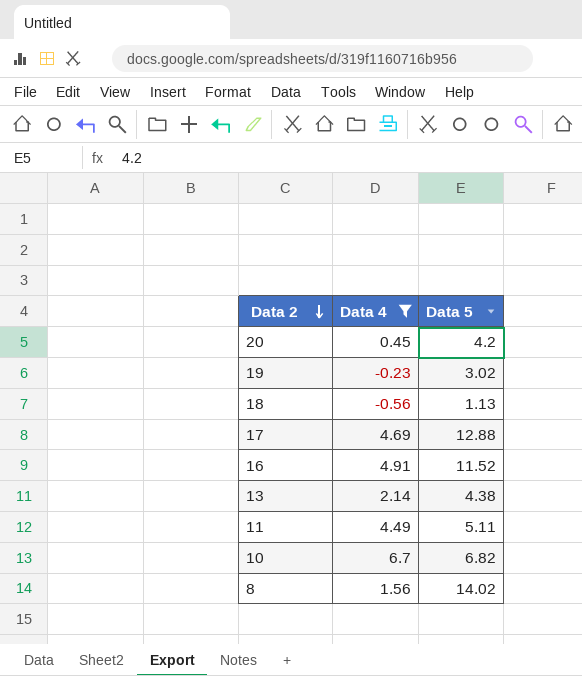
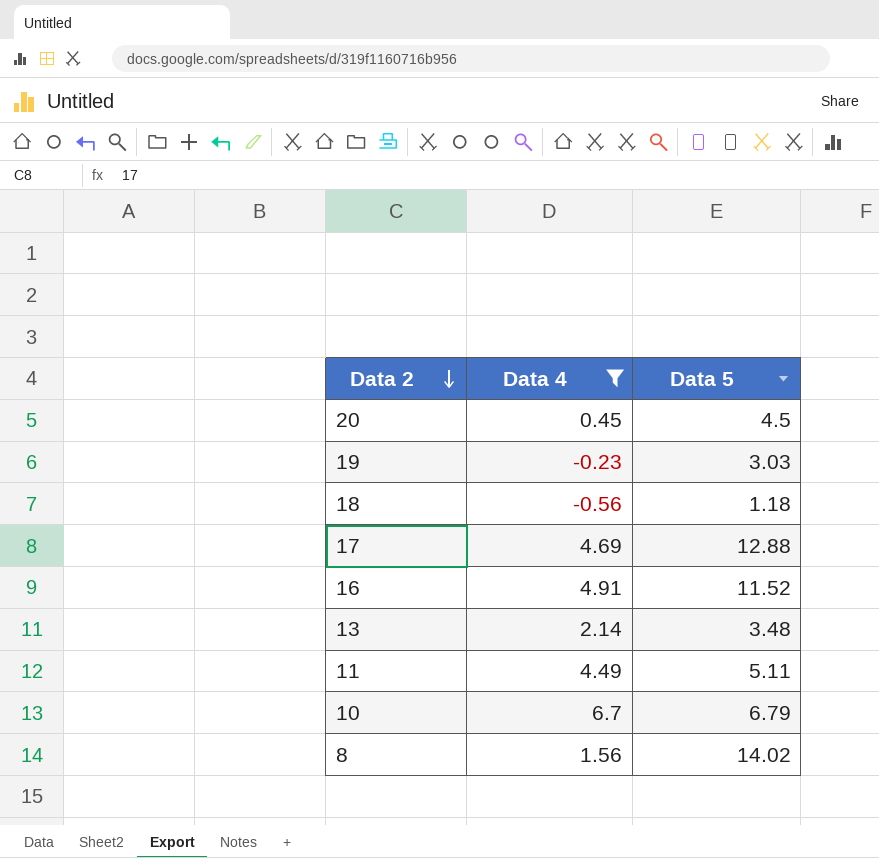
20 | Data 5: 4.2 -> 4.5
19 | Data 5: 3.02 -> 3.03
18 | Data 5: 1.13 -> 1.18
13 | Data 5: 4.38 -> 3.48
10 | Data 5: 6.82 -> 6.79

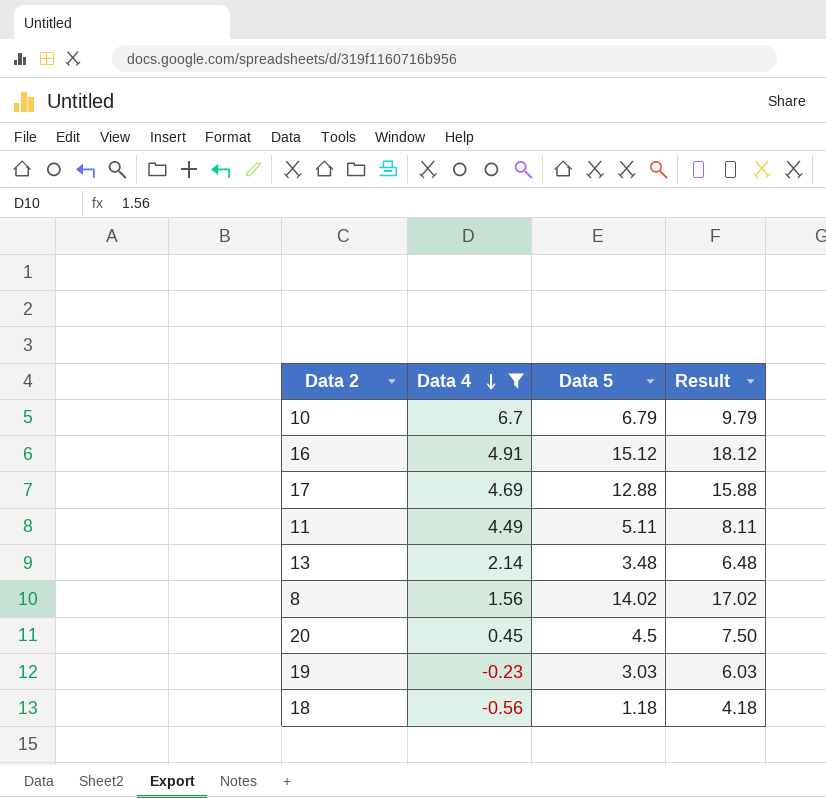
row order: Data 2 descending -> Data 4 descending
column Result | formula: none -> [Data 5] + 3
16 | Data 5: 11.52 -> 15.12

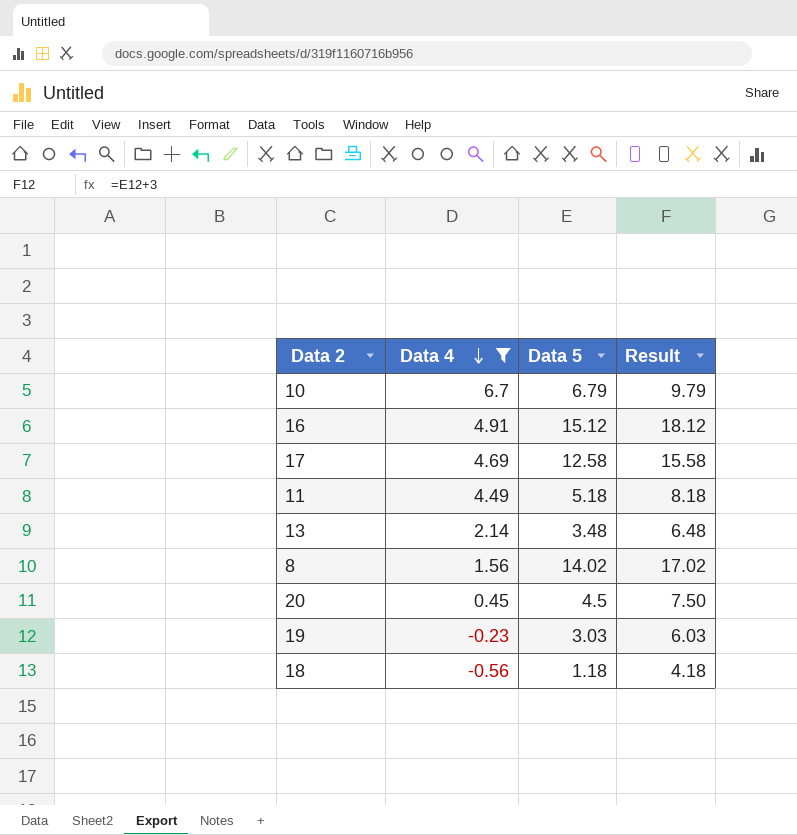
17 | Data 5: 12.88 -> 12.58
17 | Result: 15.88 -> 15.58
11 | Data 5: 5.11 -> 5.18
11 | Result: 8.11 -> 8.18

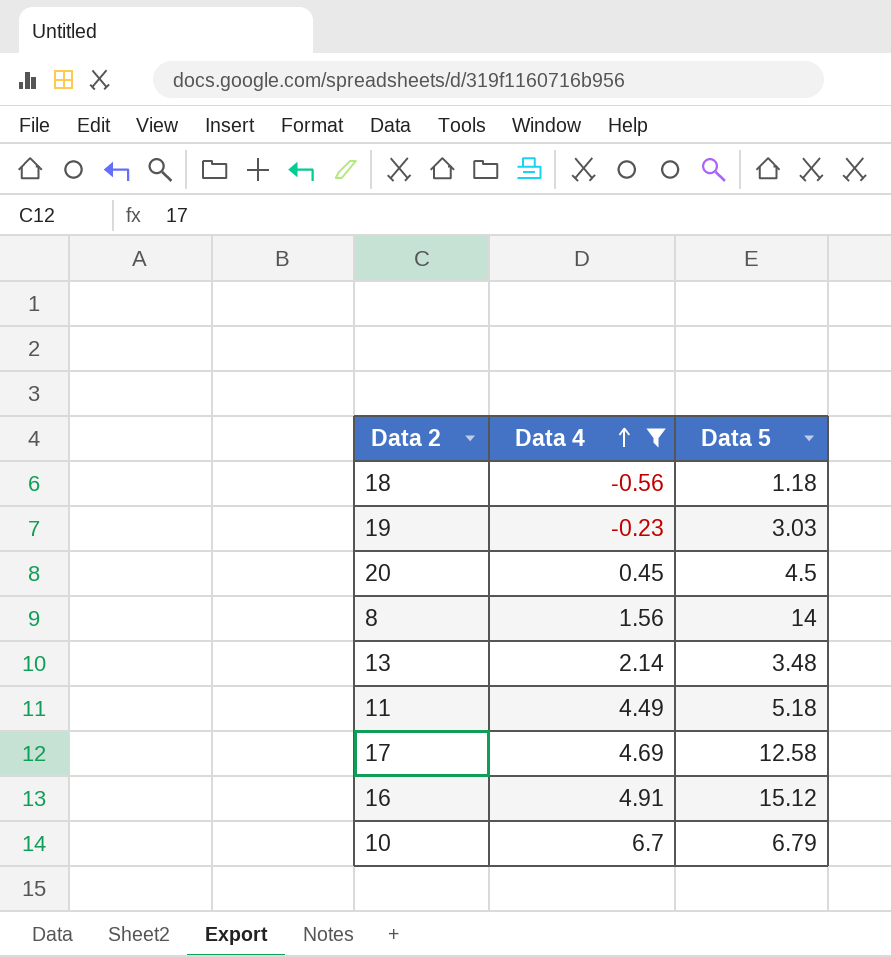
row order: Data 4 descending -> Data 4 ascending
column Result | formula: [Data 5] + 3 -> none
8 | Data 5: 14.02 -> 14

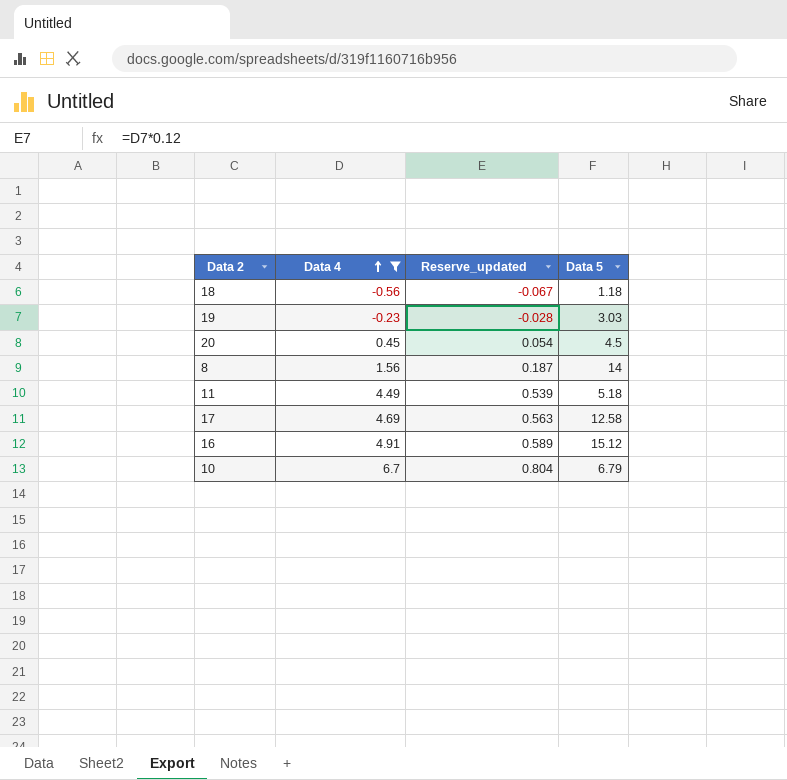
column Reserve_updated | formula: none -> [Data 4] * 0.12
row 13: 2.14 | 3.48 -> none

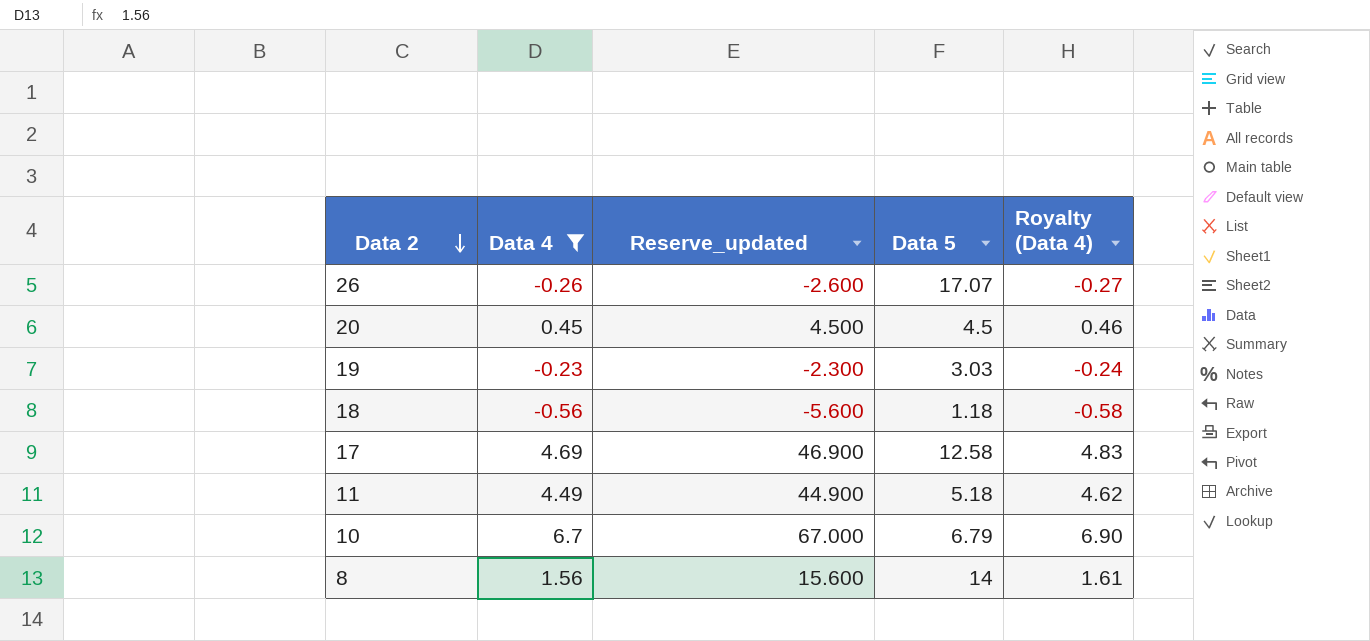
row order: Data 4 ascending -> Data 2 descending
column Reserve_updated | formula: [Data 4] * 0.12 -> [Data 4] * 10
column Royalty (Data 4) | formula: none -> [Data 4] * 1.03
row 16: 4.91 | 0.589 | 15.12 -> none
row 26: none -> -0.26 | -2.600 | 17.07 | -0.27

